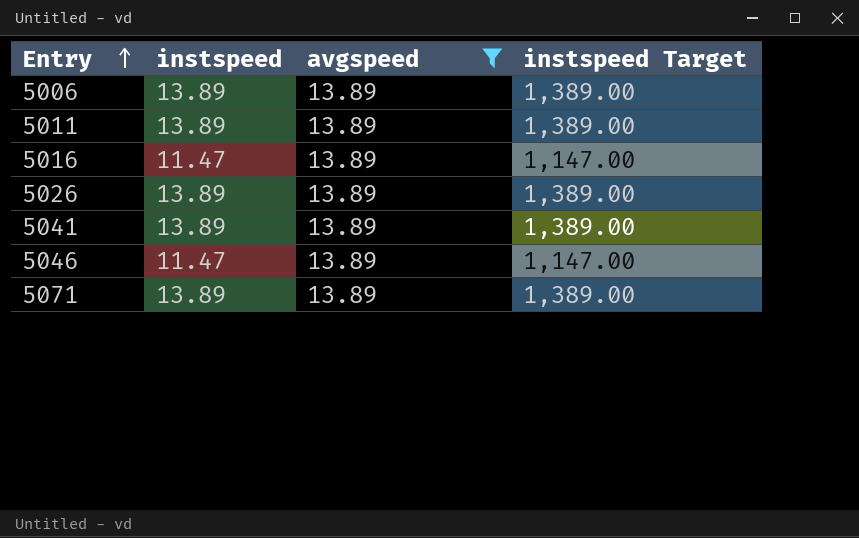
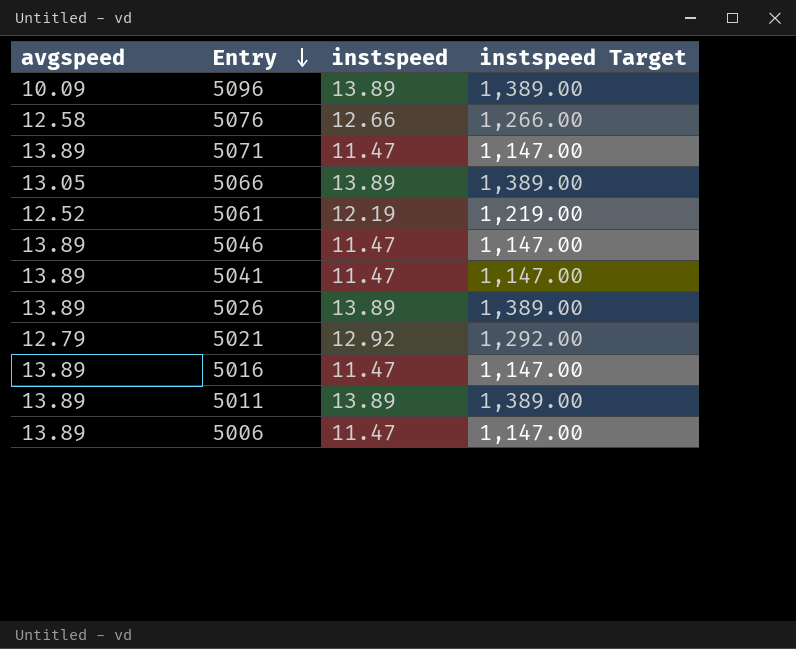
filter: avgspeed = 13.89 -> none
row order: Entry ascending -> Entry descending
column avgspeed | position: 3 -> 1
5071 | instspeed: 13.89 -> 11.47
5071 | instspeed Target: 1,389.00 -> 1,147.00
5041 | instspeed: 13.89 -> 11.47
5041 | instspeed Target: 1,389.00 -> 1,147.00
5006 | instspeed: 13.89 -> 11.47
5006 | instspeed Target: 1,389.00 -> 1,147.00

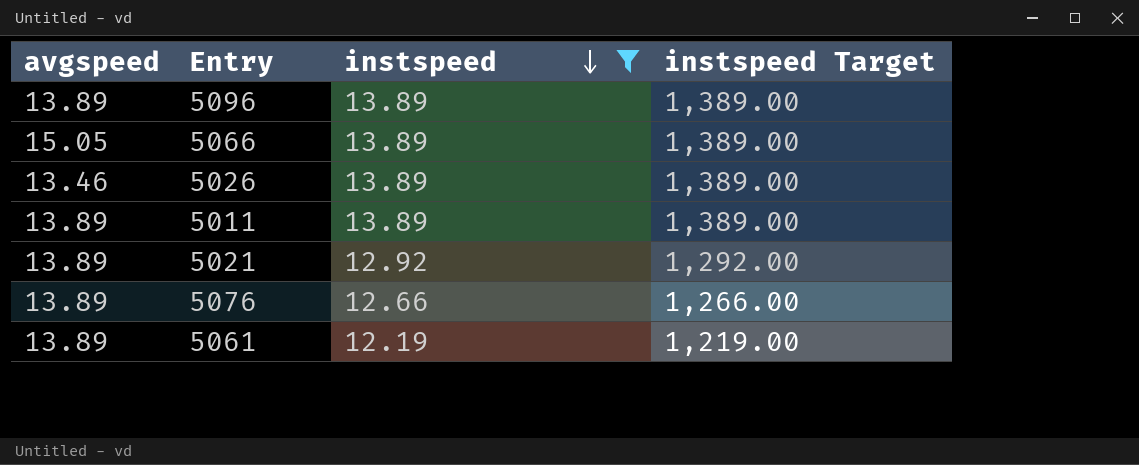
filter: none -> instspeed != 11.47
row order: Entry descending -> instspeed descending
5096 | avgspeed: 10.09 -> 13.89
5066 | avgspeed: 13.05 -> 15.05
5026 | avgspeed: 13.89 -> 13.46
5021 | avgspeed: 12.79 -> 13.89
5076 | avgspeed: 12.58 -> 13.89
5061 | avgspeed: 12.52 -> 13.89

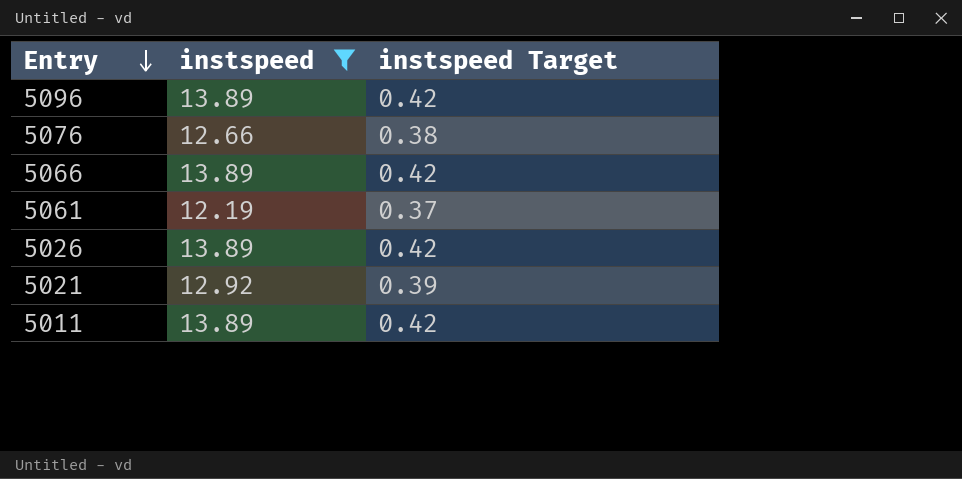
row order: instspeed descending -> Entry descending
column avgspeed | position: 1 -> none
column instspeed Target | formula: [instspeed] * 100 -> [instspeed] * 0.03

